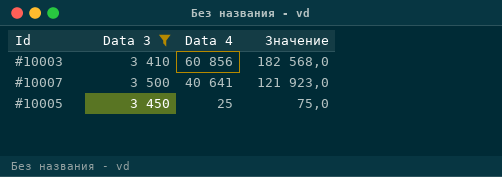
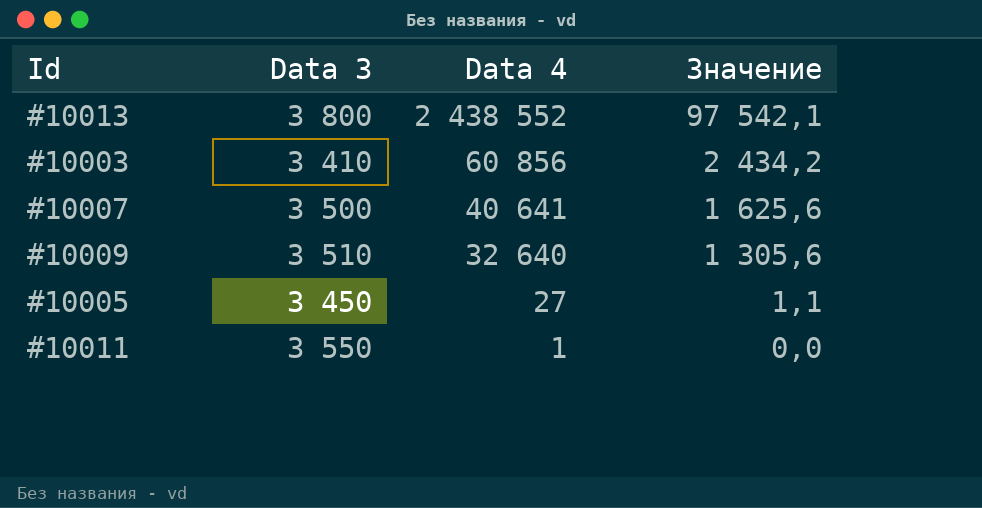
filter: Data 3 <= 3 500 -> none
column Значение | formula: [Data 4] * 3 -> [Data 4] * 0,04
#10005 | Data 4: 25 -> 27

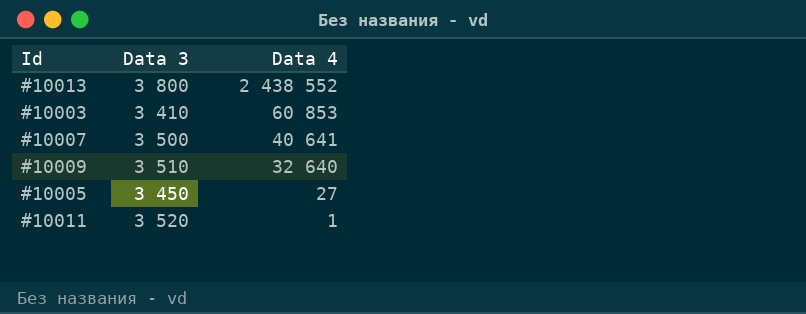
column Значение | formula: [Data 4] * 0,04 -> none
#10003 | Data 4: 60 856 -> 60 853
#10011 | Data 3: 3 550 -> 3 520

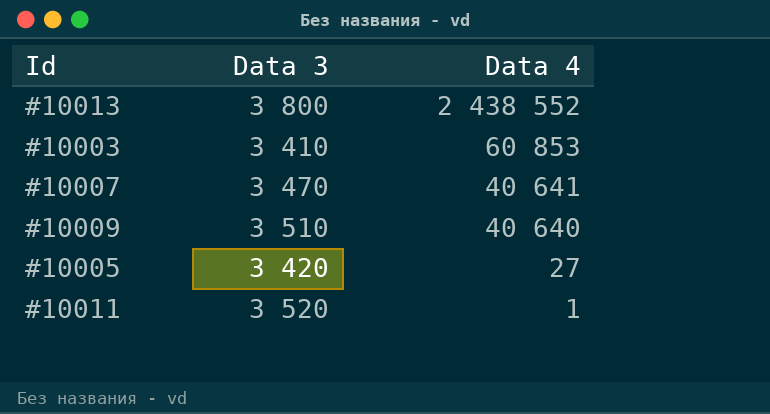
#10007 | Data 3: 3 500 -> 3 470
#10009 | Data 4: 32 640 -> 40 640
#10005 | Data 3: 3 450 -> 3 420

